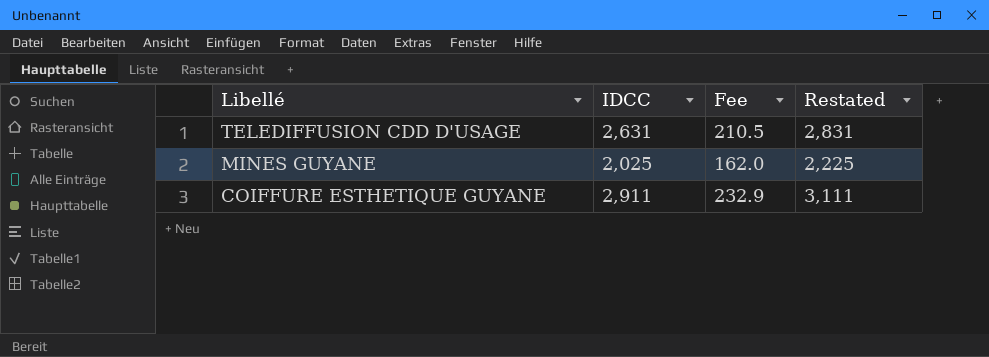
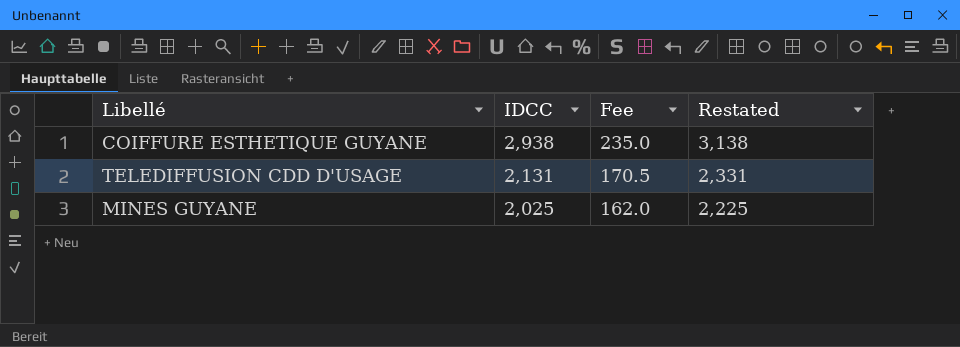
row order: Libellé descending -> IDCC descending
COIFFURE ESTHETIQUE GUYANE | IDCC: 2,911 -> 2,938
COIFFURE ESTHETIQUE GUYANE | Fee: 232.9 -> 235.0
COIFFURE ESTHETIQUE GUYANE | Restated: 3,111 -> 3,138
TELEDIFFUSION CDD D'USAGE | IDCC: 2,631 -> 2,131
TELEDIFFUSION CDD D'USAGE | Fee: 210.5 -> 170.5
TELEDIFFUSION CDD D'USAGE | Restated: 2,831 -> 2,331

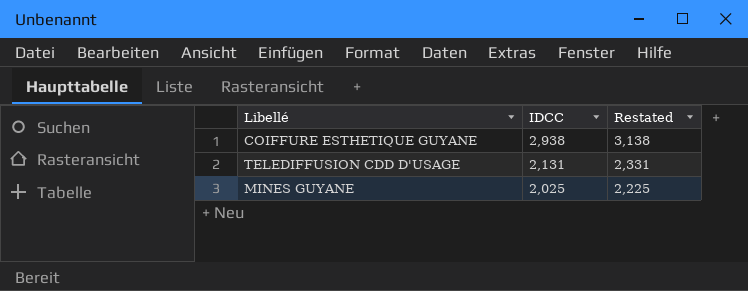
column Fee | formula: [IDCC] * 0.08 -> none

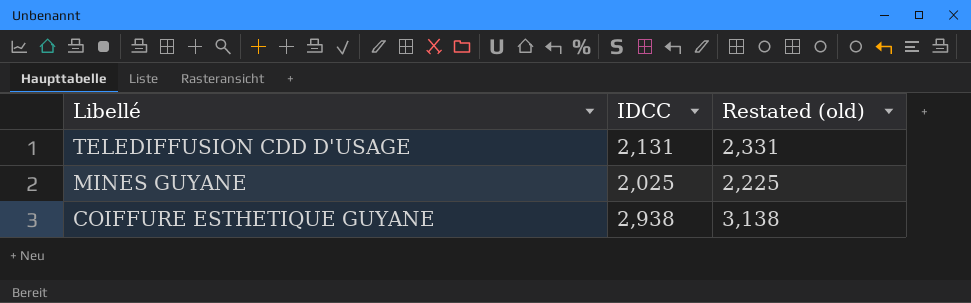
row order: IDCC descending -> Libellé descending
column name: Restated -> Restated (old)

